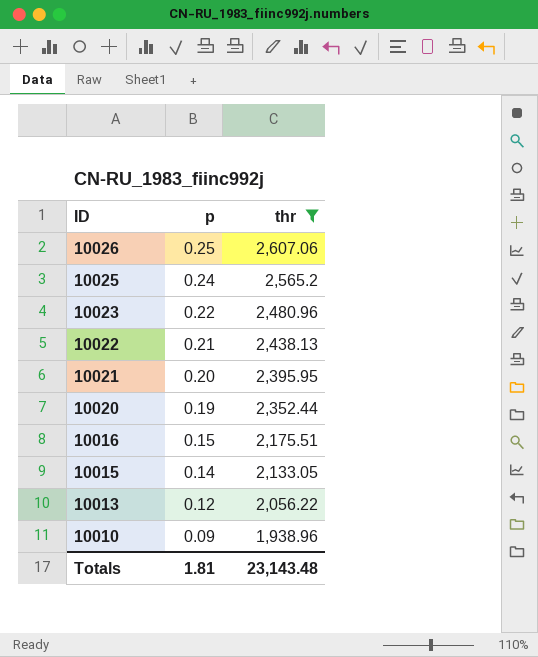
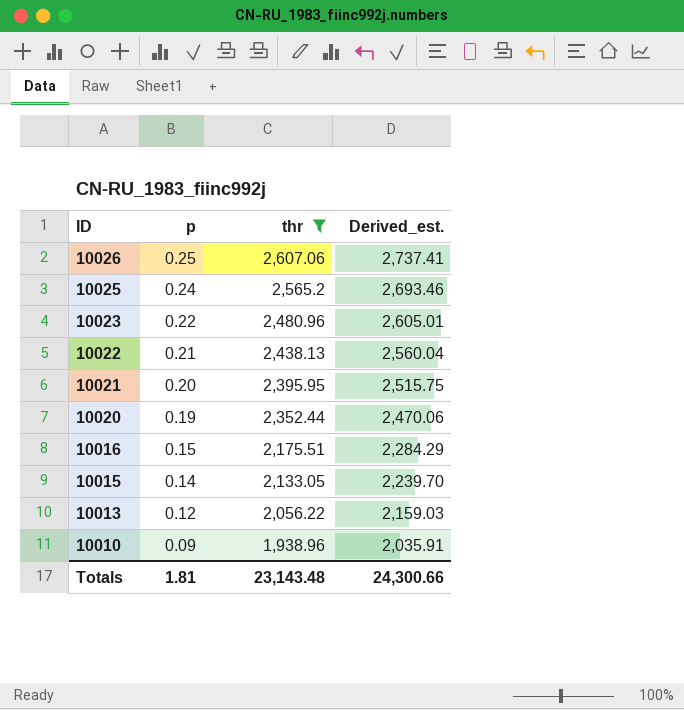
column Derived_est. | formula: none -> [thr] * 1.05

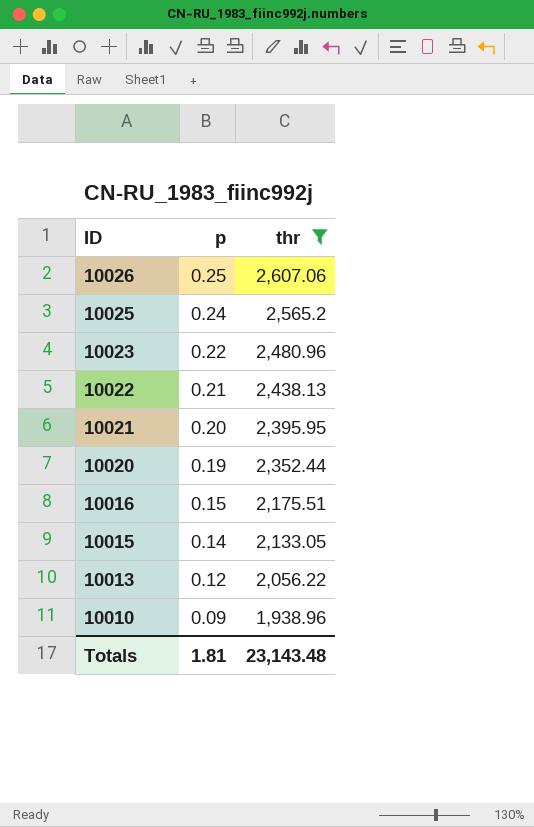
column Derived_est. | formula: [thr] * 1.05 -> none

